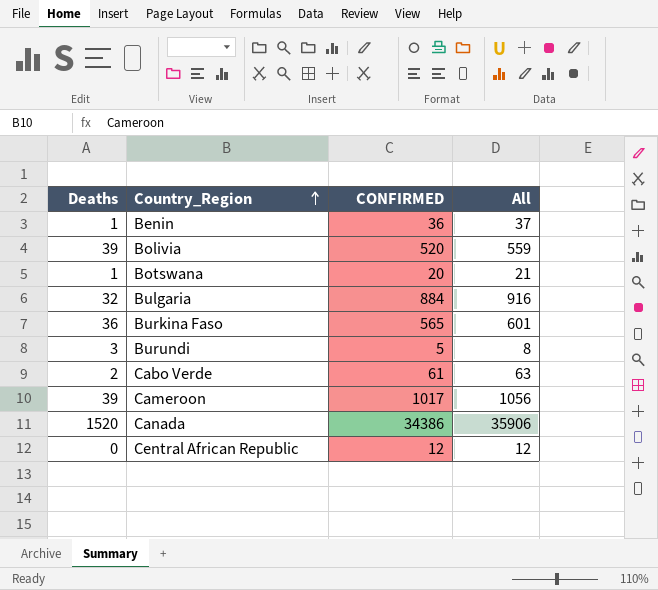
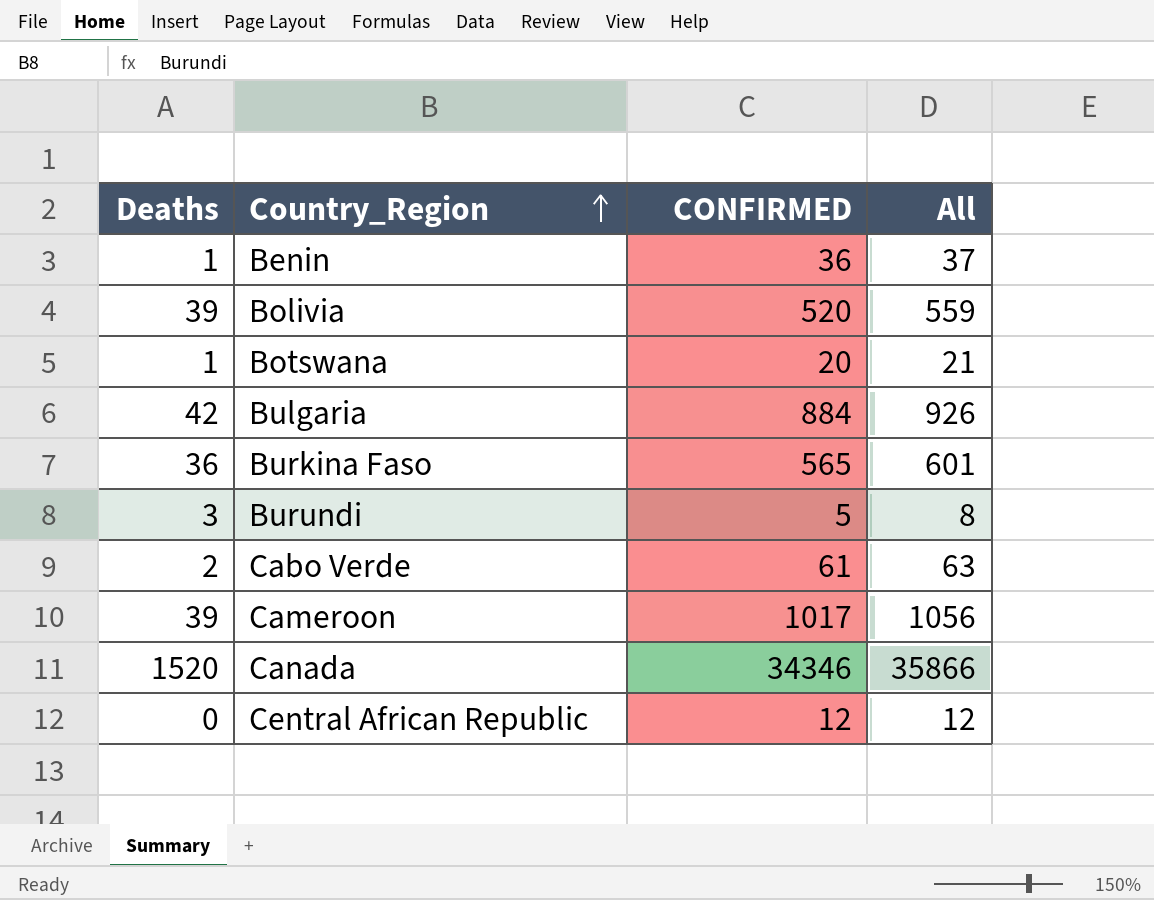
Bulgaria | Deaths: 32 -> 42
Bulgaria | All: 916 -> 926
Canada | CONFIRMED: 34386 -> 34346
Canada | All: 35906 -> 35866

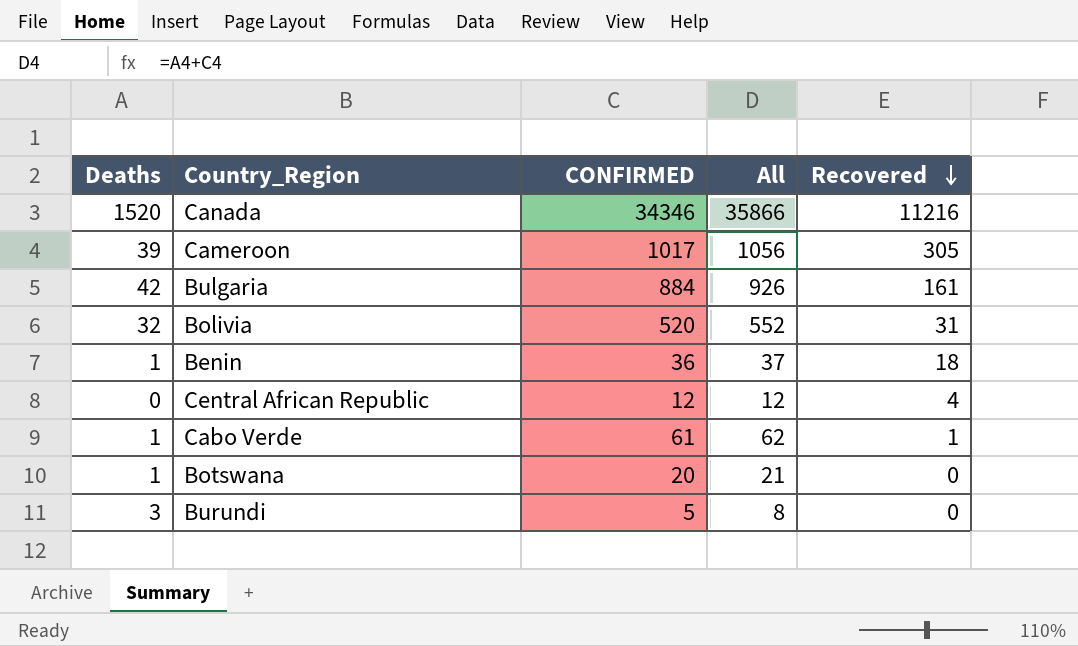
row order: Country_Region ascending -> Recovered descending
column Recovered | position: none -> 5
row Burkina Faso: 36 | 565 | 601 -> none
Bolivia | Deaths: 39 -> 32
Bolivia | All: 559 -> 552
Cabo Verde | Deaths: 2 -> 1
Cabo Verde | All: 63 -> 62

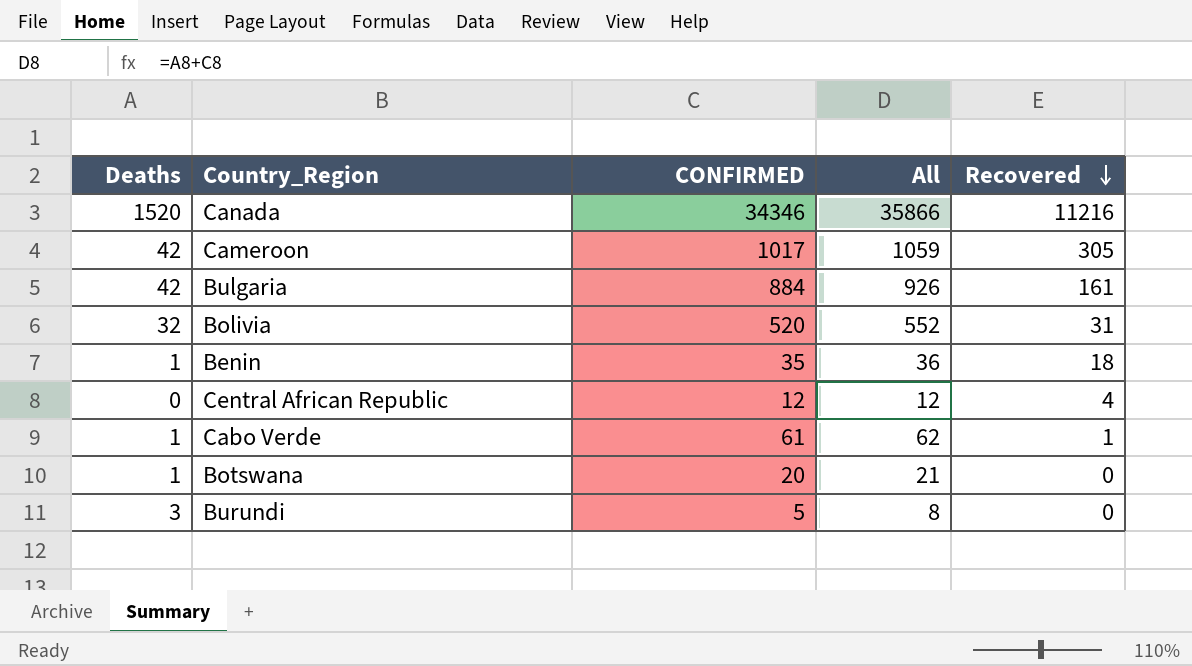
Cameroon | Deaths: 39 -> 42
Cameroon | All: 1056 -> 1059
Benin | CONFIRMED: 36 -> 35
Benin | All: 37 -> 36

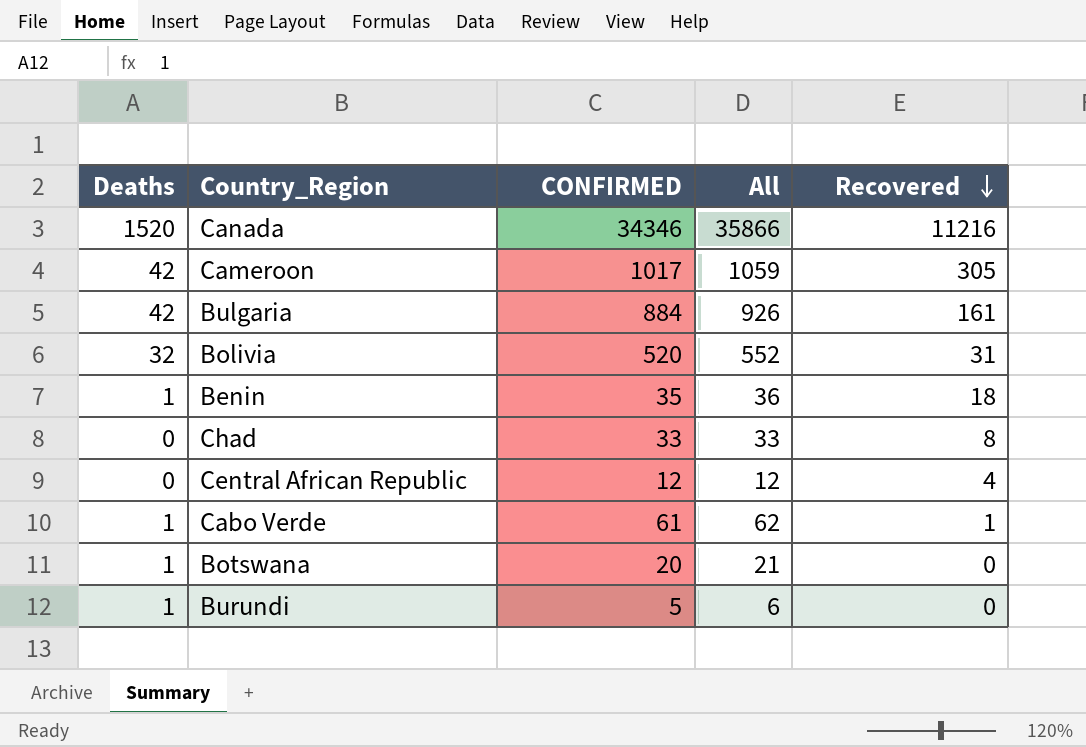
row Chad: none -> 0 | 33 | 33 | 8
Burundi | Deaths: 3 -> 1
Burundi | All: 8 -> 6

